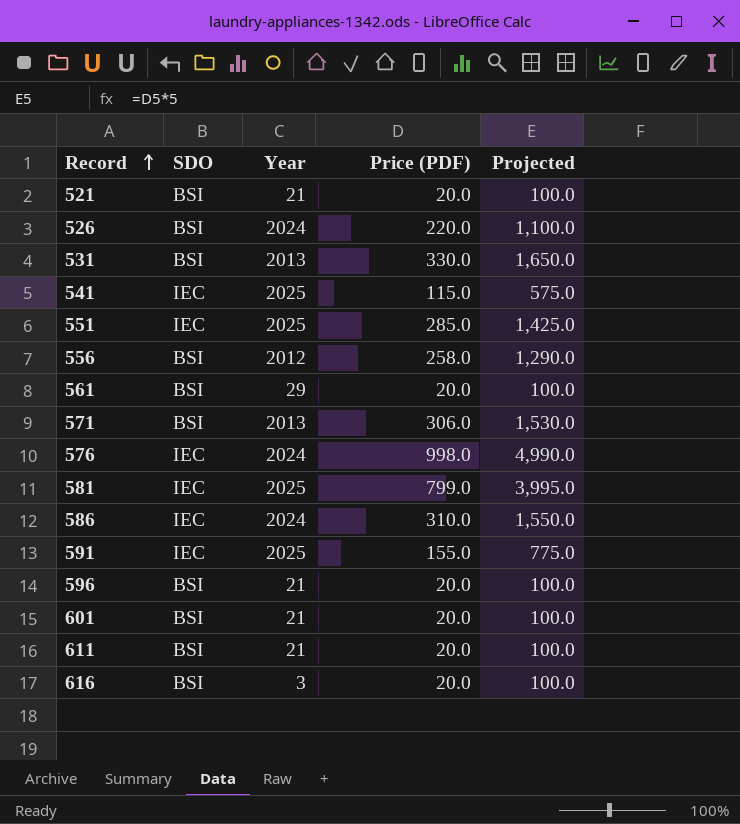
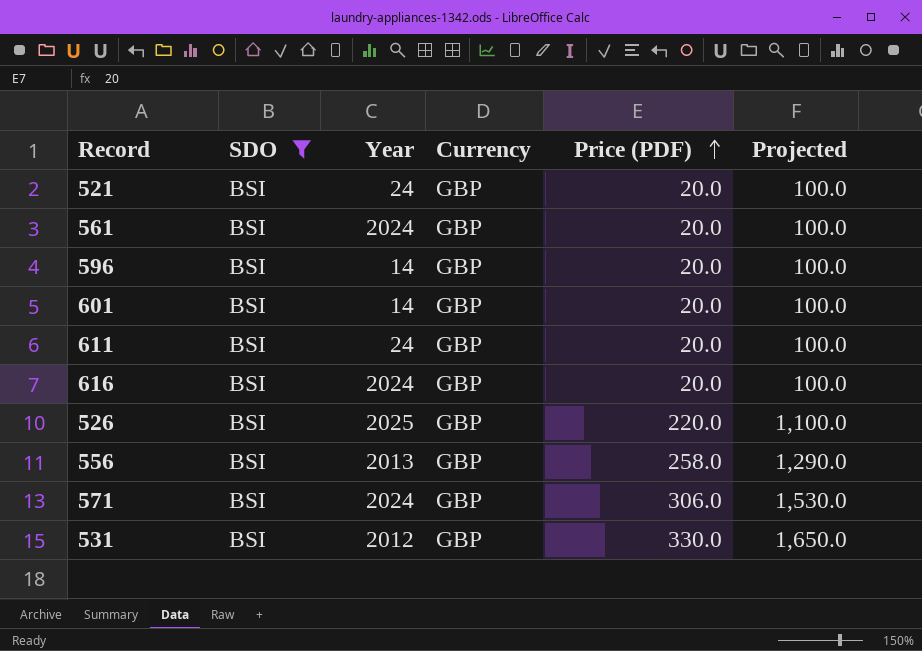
filter: none -> SDO = BSI
row order: Record ascending -> Price (PDF) ascending
column Currency | position: none -> 4
521 | Year: 21 -> 24
561 | Year: 29 -> 2024
596 | Year: 21 -> 14
601 | Year: 21 -> 14
611 | Year: 21 -> 24
616 | Year: 3 -> 2024
526 | Year: 2024 -> 2025
556 | Year: 2012 -> 2013
571 | Year: 2013 -> 2024
531 | Year: 2013 -> 2012

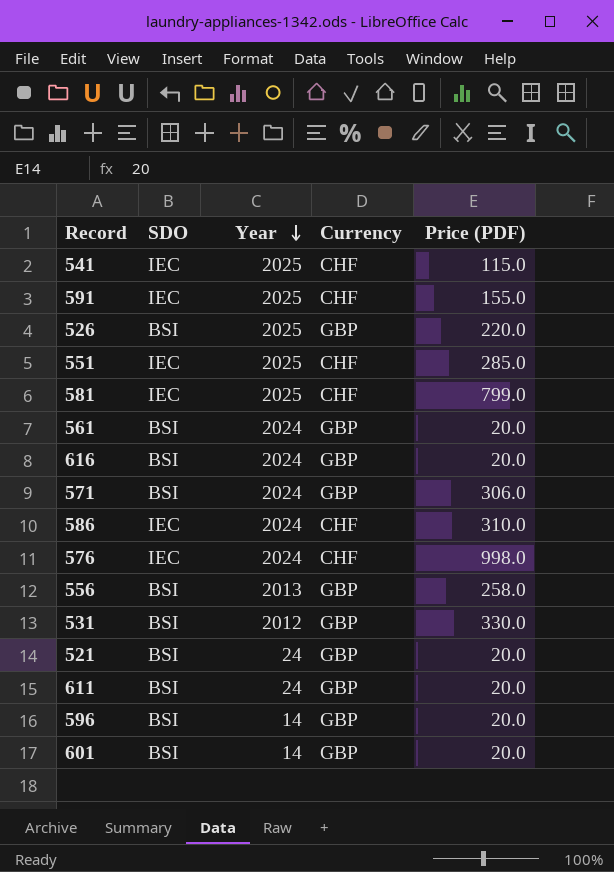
filter: SDO = BSI -> none
row order: Price (PDF) ascending -> Year descending
column Projected | formula: [Price (PDF)] * 5 -> none

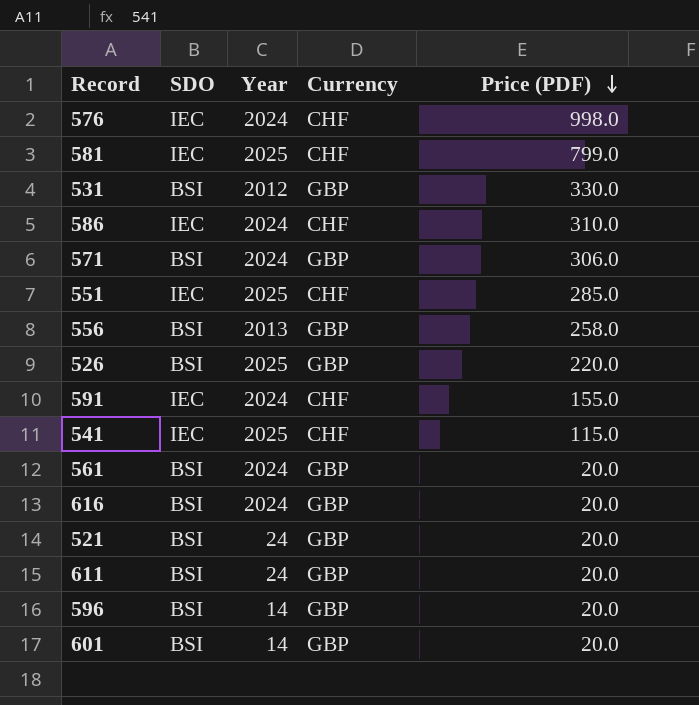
row order: Year descending -> Price (PDF) descending
591 | Year: 2025 -> 2024

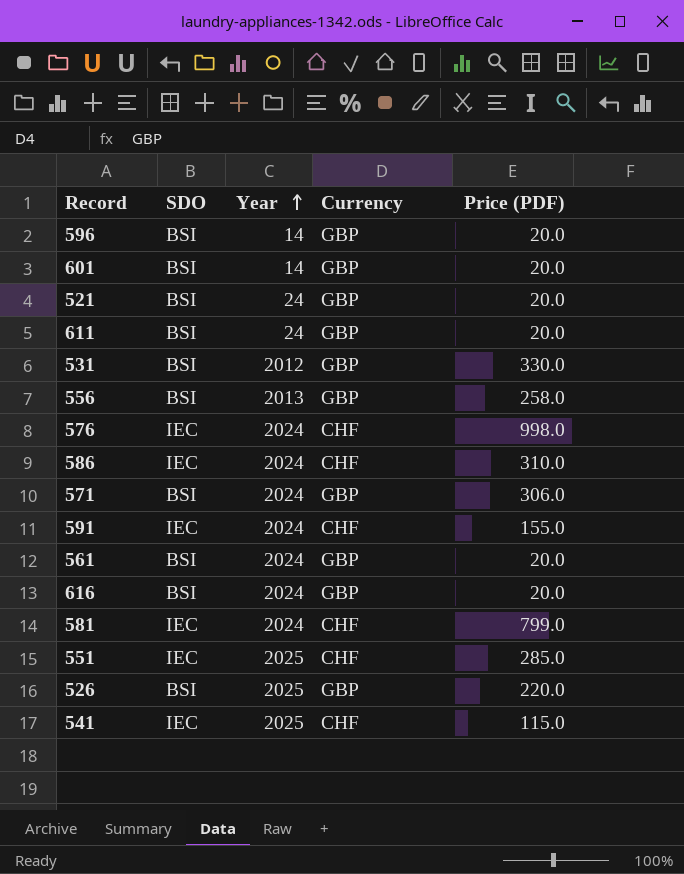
row order: Price (PDF) descending -> Year ascending
581 | Year: 2025 -> 2024

